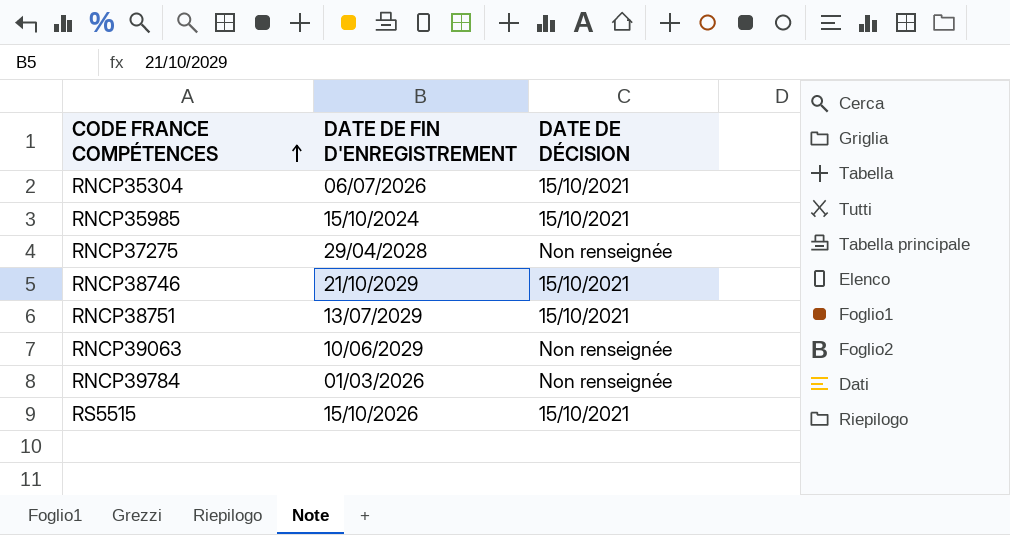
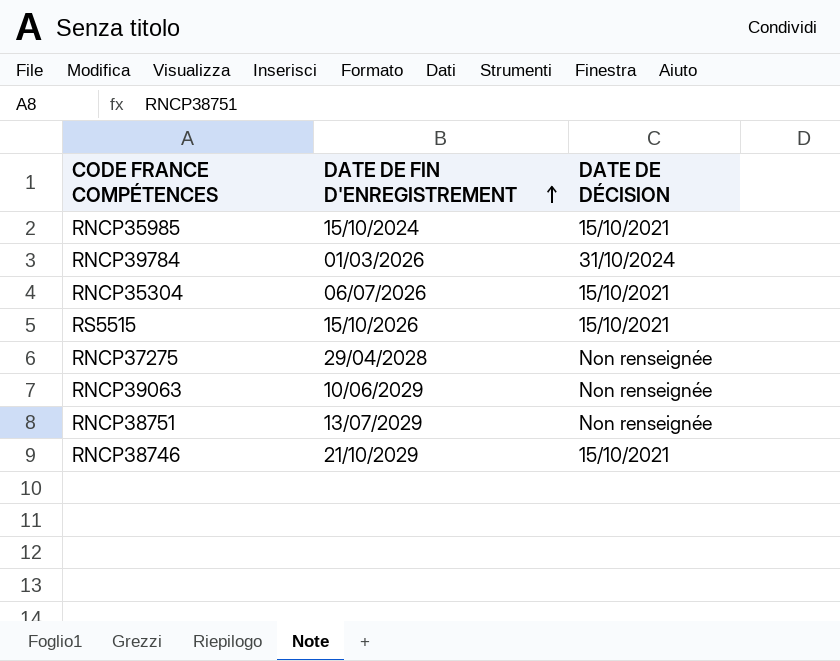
row order: CODE FRANCE COMPÉTENCES ascending -> DATE DE FIN D'ENREGISTREMENT ascending
RNCP39784 | DATE DE DÉCISION: Non renseignée -> 31/10/2024
RNCP38751 | DATE DE DÉCISION: 15/10/2021 -> Non renseignée

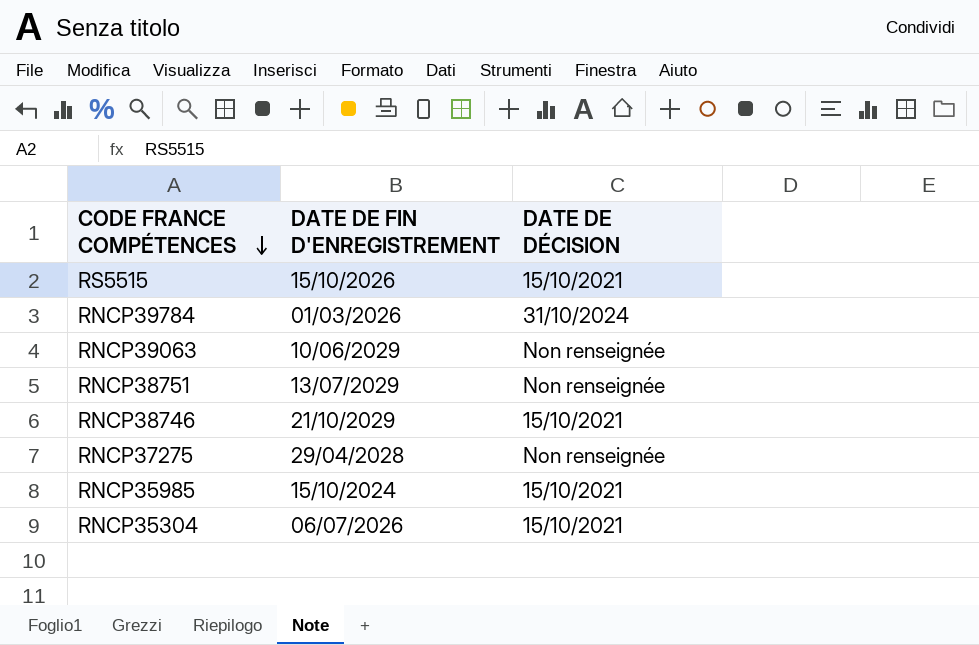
row order: DATE DE FIN D'ENREGISTREMENT ascending -> CODE FRANCE COMPÉTENCES descending

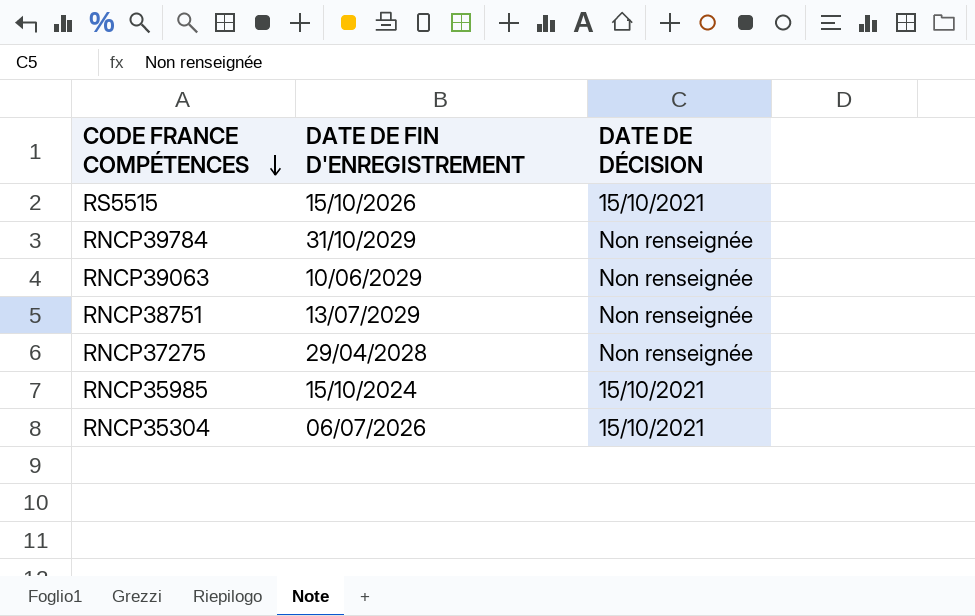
row RNCP38746: 21/10/2029 | 15/10/2021 -> none
RNCP39784 | DATE DE FIN D'ENREGISTREMENT: 01/03/2026 -> 31/10/2029
RNCP39784 | DATE DE DÉCISION: 31/10/2024 -> Non renseignée

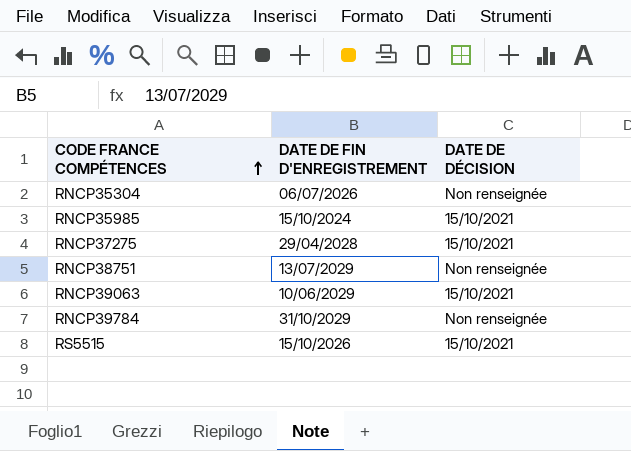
row order: CODE FRANCE COMPÉTENCES descending -> CODE FRANCE COMPÉTENCES ascending
RNCP35304 | DATE DE DÉCISION: 15/10/2021 -> Non renseignée
RNCP37275 | DATE DE DÉCISION: Non renseignée -> 15/10/2021
RNCP39063 | DATE DE DÉCISION: Non renseignée -> 15/10/2021

